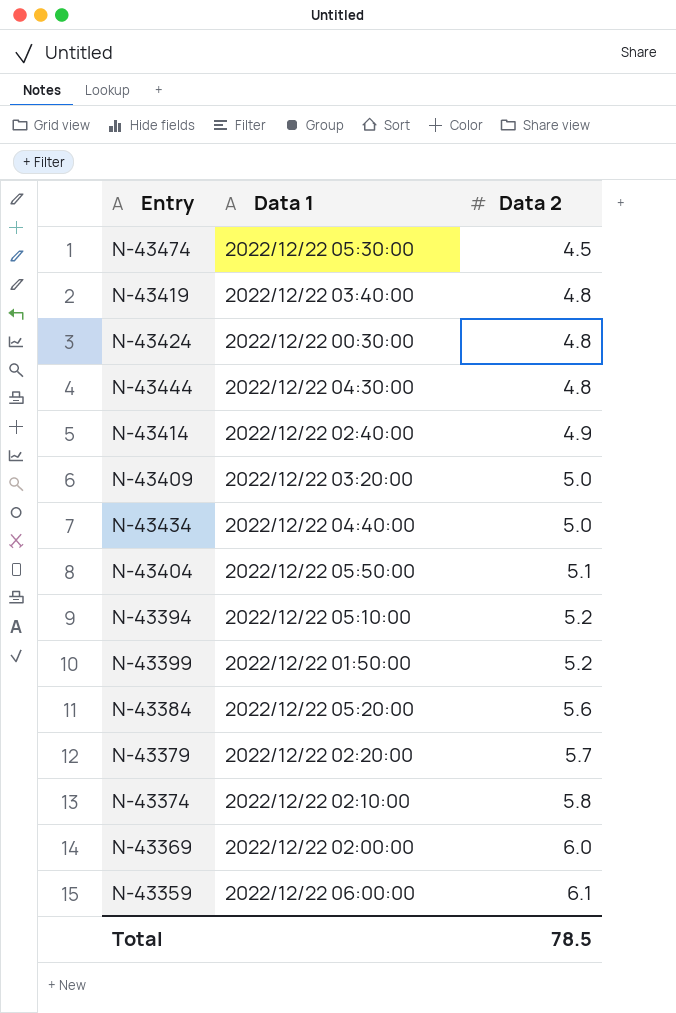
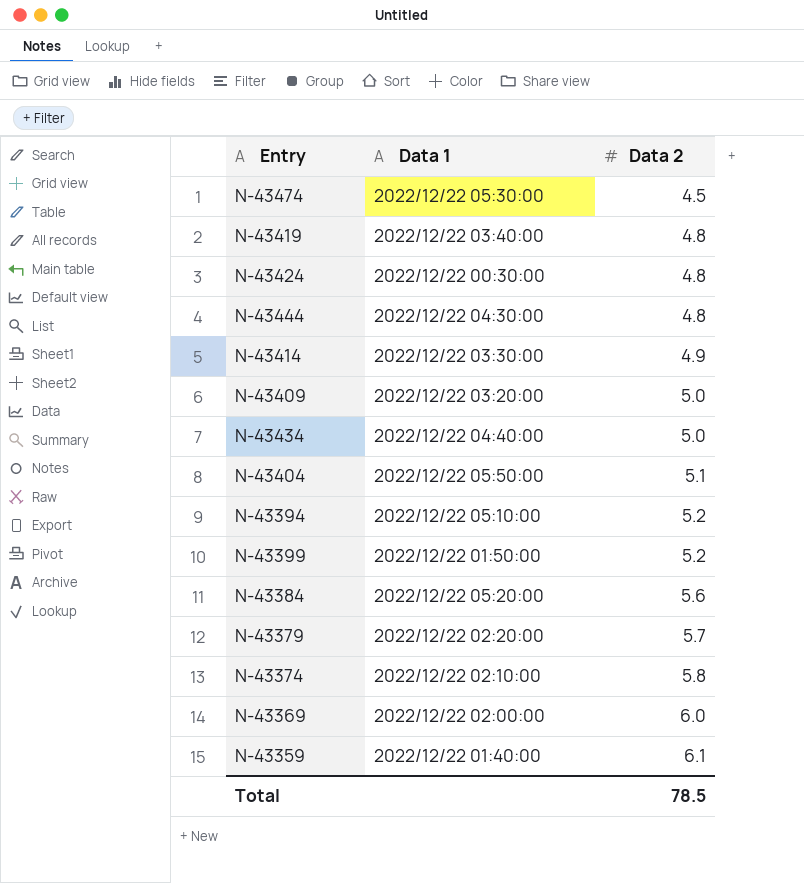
N-43414 | Data 1: 2022/12/22 02:40:00 -> 2022/12/22 03:30:00
N-43359 | Data 1: 2022/12/22 06:00:00 -> 2022/12/22 01:40:00

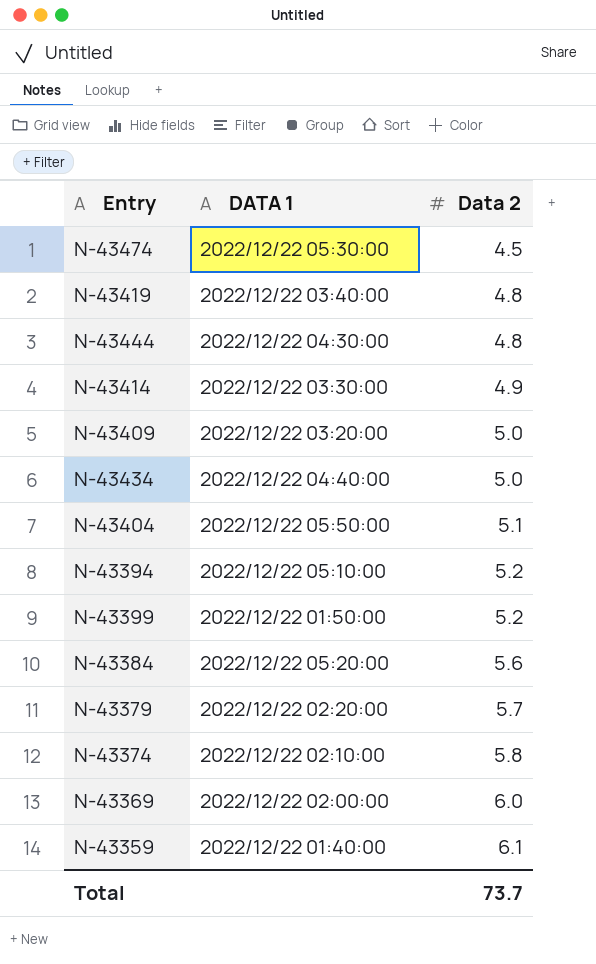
column name: Data 1 -> DATA 1
row N-43424: 2022/12/22 00:30:00 | 4.8 -> none
Total | Data 2: 78.5 -> 73.7

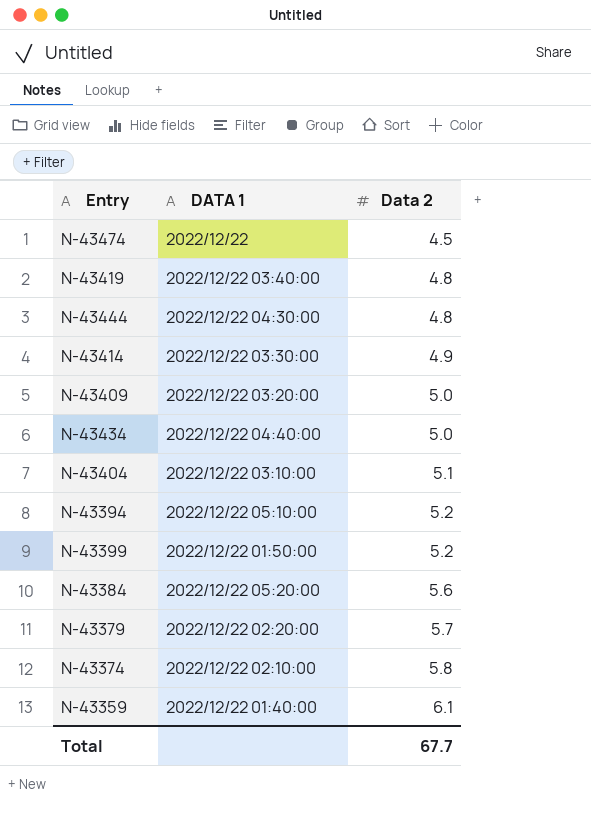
row N-43369: 2022/12/22 02:00:00 | 6.0 -> none
N-43474 | DATA 1: 2022/12/22 05:30:00 -> 2022/12/22
N-43404 | DATA 1: 2022/12/22 05:50:00 -> 2022/12/22 03:10:00
Total | Data 2: 73.7 -> 67.7

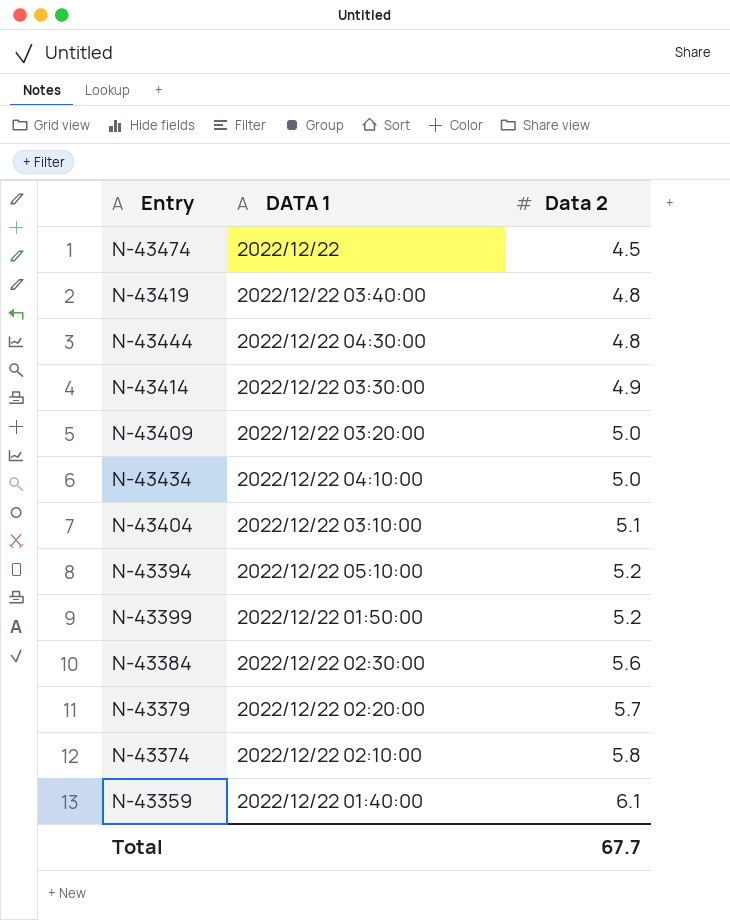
N-43434 | DATA 1: 2022/12/22 04:40:00 -> 2022/12/22 04:10:00
N-43384 | DATA 1: 2022/12/22 05:20:00 -> 2022/12/22 02:30:00

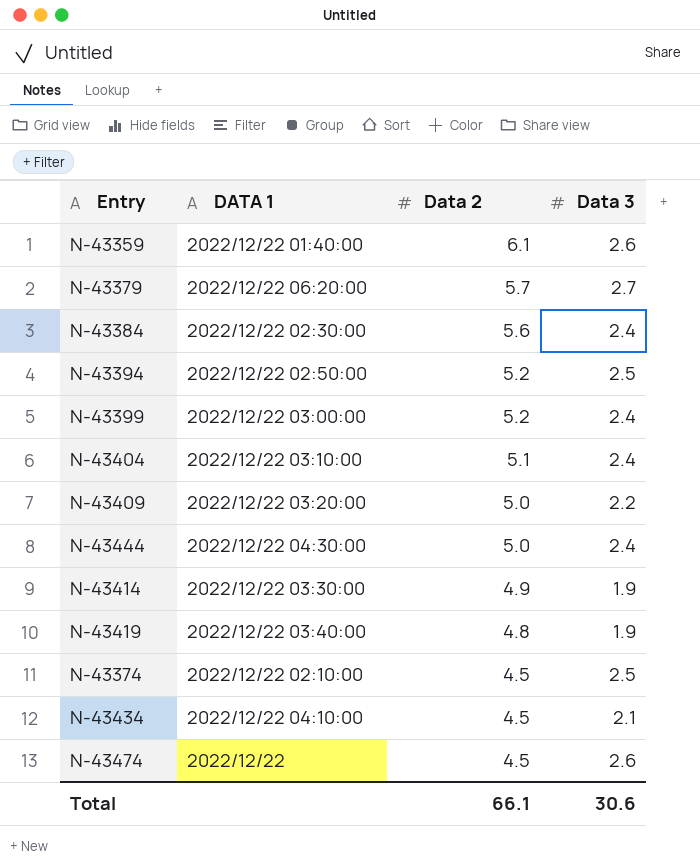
row order: Data 2 ascending -> Data 2 descending
column Data 3 | position: none -> 4
N-43379 | DATA 1: 2022/12/22 02:20:00 -> 2022/12/22 06:20:00
N-43394 | DATA 1: 2022/12/22 05:10:00 -> 2022/12/22 02:50:00
N-43399 | DATA 1: 2022/12/22 01:50:00 -> 2022/12/22 03:00:00
N-43444 | Data 2: 4.8 -> 5.0
N-43374 | Data 2: 5.8 -> 4.5
N-43434 | Data 2: 5.0 -> 4.5
Total | Data 2: 67.7 -> 66.1

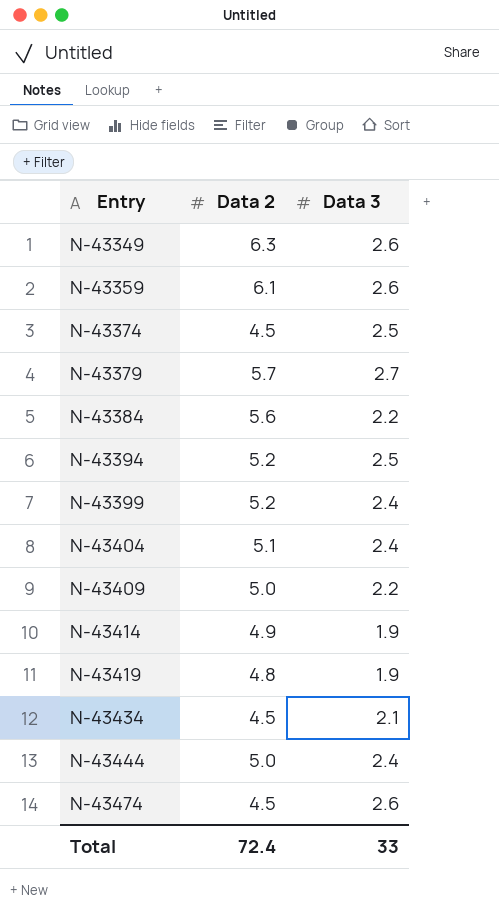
row order: Data 2 descending -> Entry ascending
column DATA 1 | position: 2 -> none
row N-43349: none -> 6.3 | 2.6
N-43384 | Data 3: 2.4 -> 2.2
Total | Data 2: 66.1 -> 72.4
Total | Data 3: 30.6 -> 33

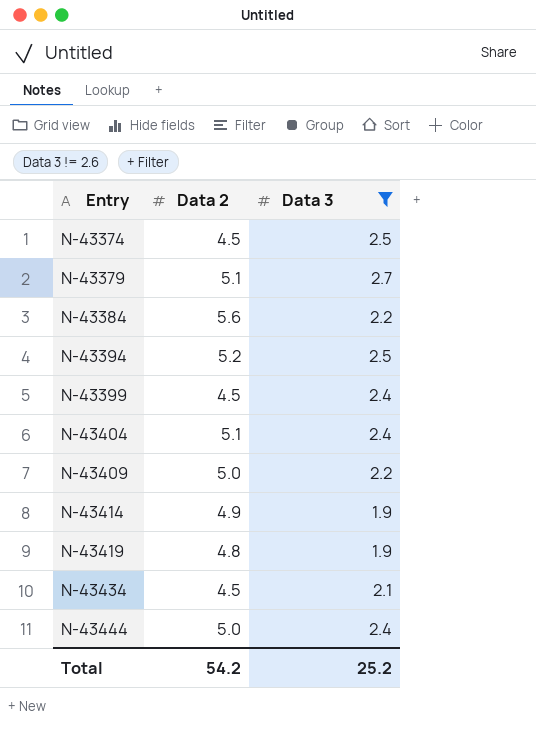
filter: none -> Data 3 != 2.6
N-43379 | Data 2: 5.7 -> 5.1
N-43399 | Data 2: 5.2 -> 4.5
Total | Data 2: 72.4 -> 54.2
Total | Data 3: 33 -> 25.2

